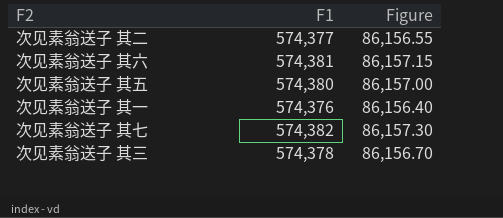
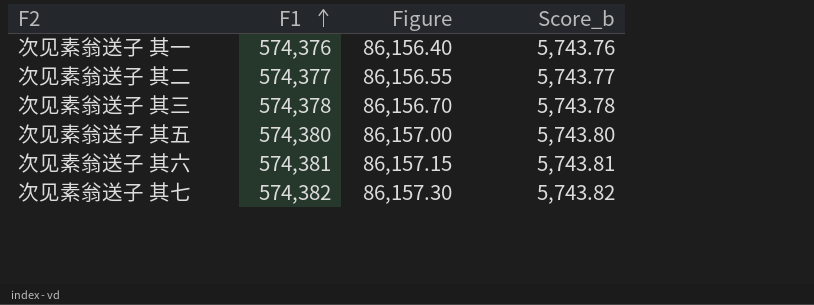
row order: none -> F1 ascending
column Score_b | formula: none -> [F1] * 0.01

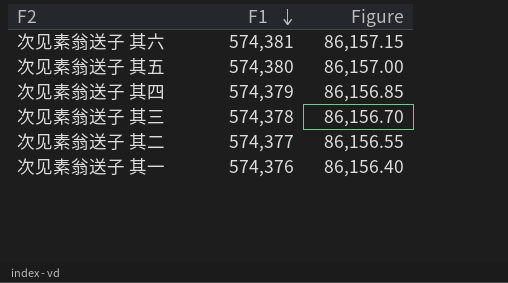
row order: F1 ascending -> F1 descending
column Score_b | formula: [F1] * 0.01 -> none
row 次见素翁送子 其七: 574,382 | 86,157.30 | 5,743.82 -> none
row 次见素翁送子 其四: none -> 574,379 | 86,156.85

